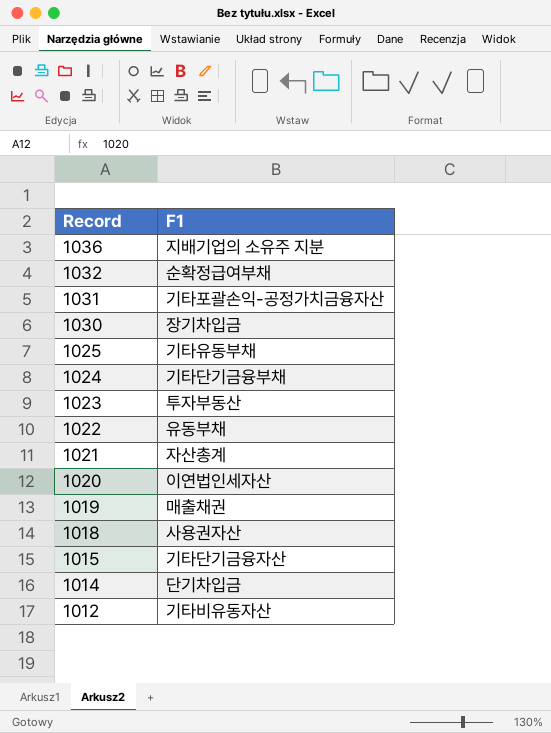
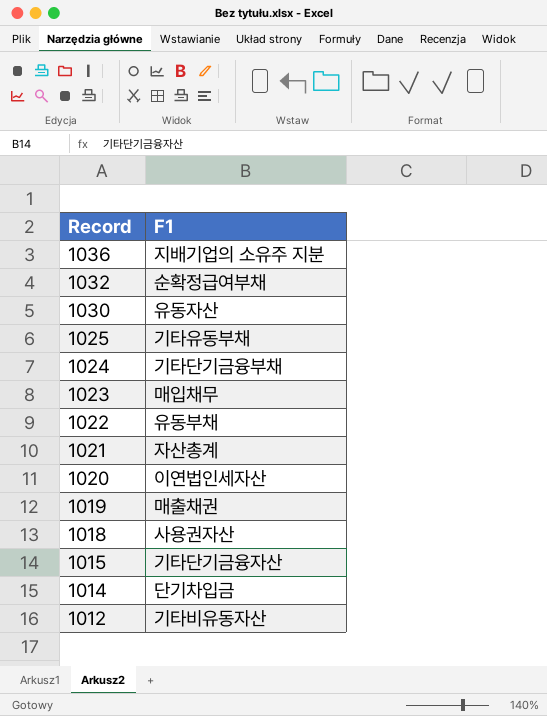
row 1031: 기타포괄손익-공정가치금융자산 -> none
1030 | F1: 장기차입금 -> 유동자산
1023 | F1: 투자부동산 -> 매입채무

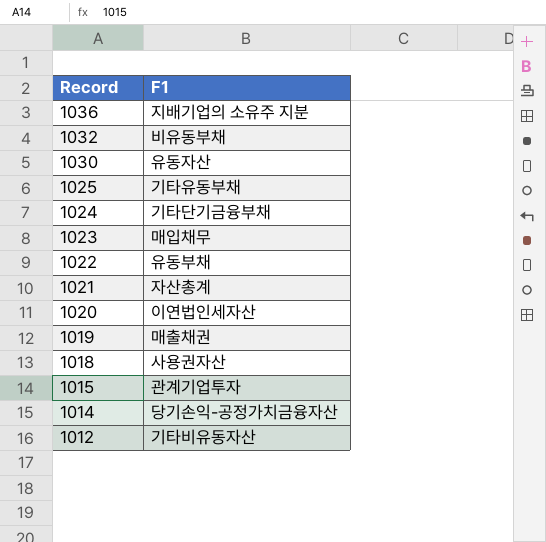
1032 | F1: 순확정급여부채 -> 비유동부채
1015 | F1: 기타단기금융자산 -> 관계기업투자
1014 | F1: 단기차입금 -> 당기손익-공정가치금융자산

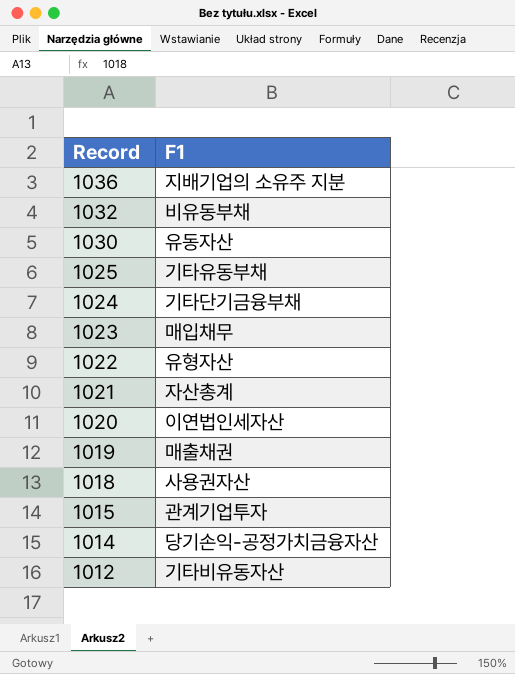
1022 | F1: 유동부채 -> 유형자산

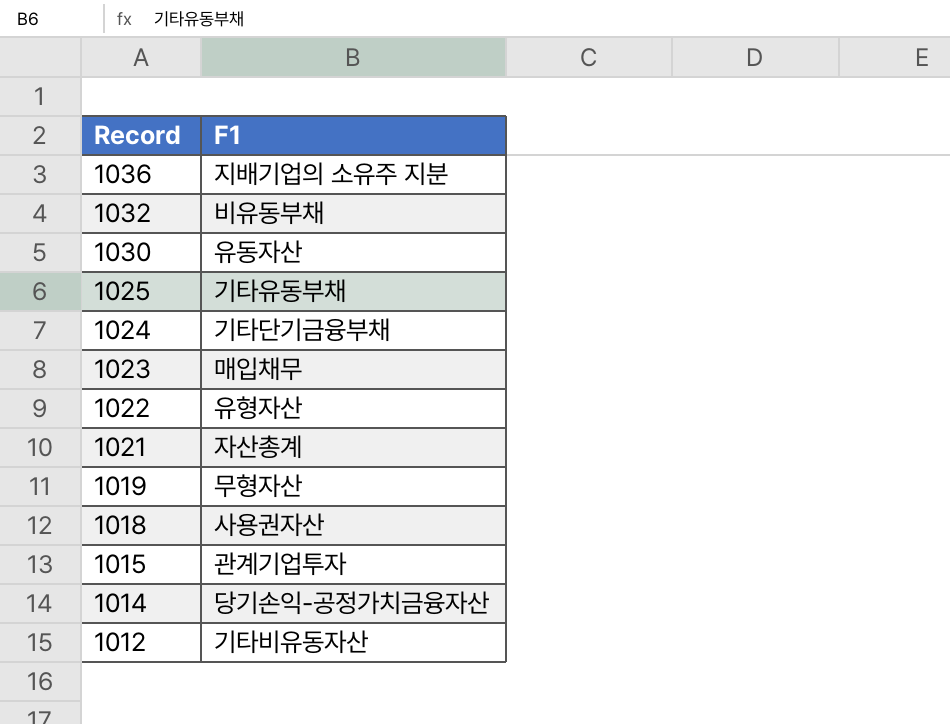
row 1020: 이연법인세자산 -> none
1019 | F1: 매출채권 -> 무형자산

